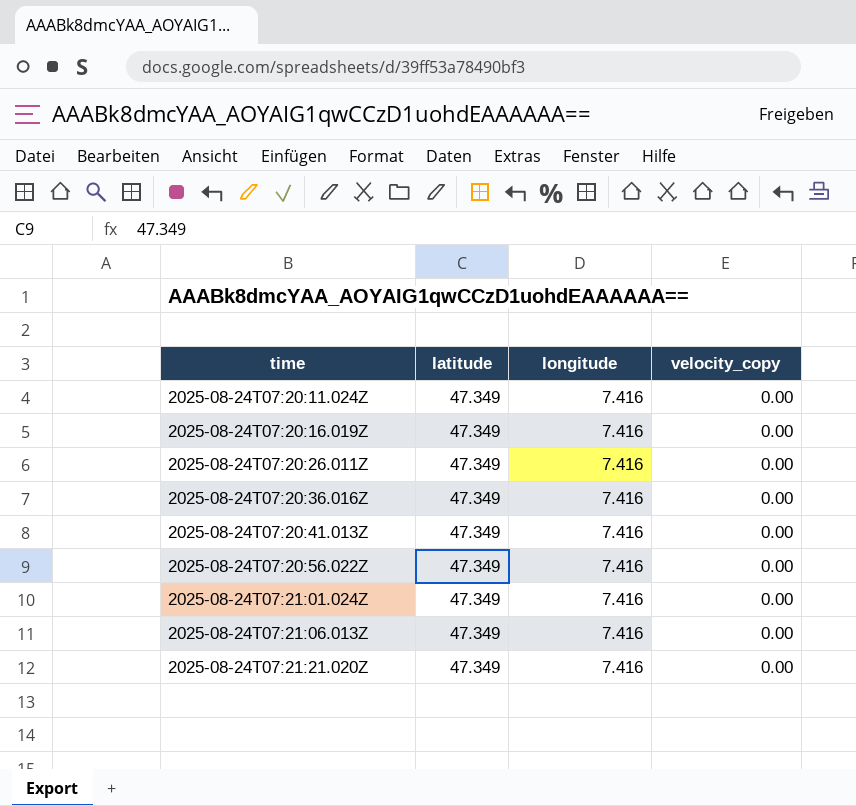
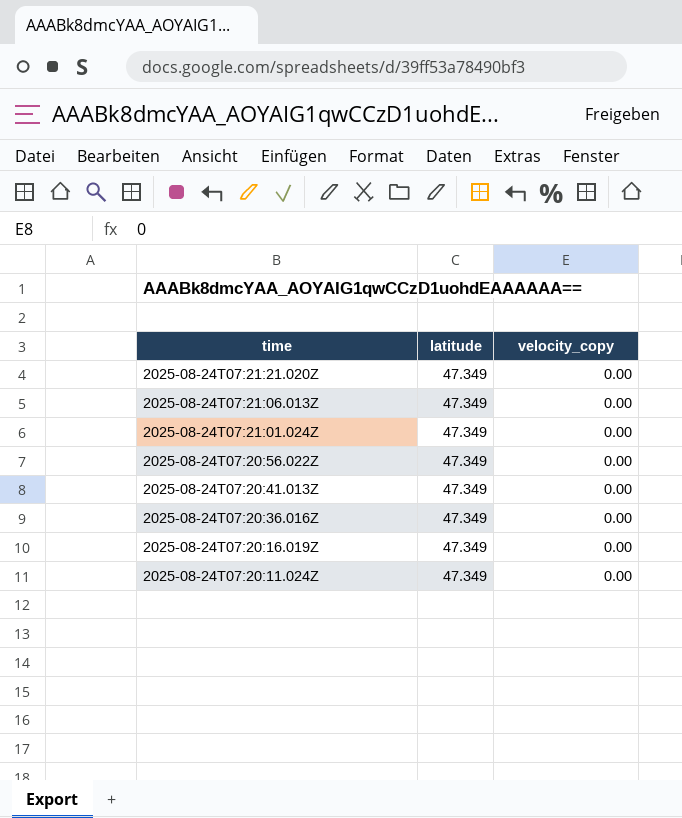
row order: time ascending -> time descending
column longitude | position: 3 -> none
row 2025-08-24T07:20:26.011Z: 47.349 | 7.416 | 0.00 -> none

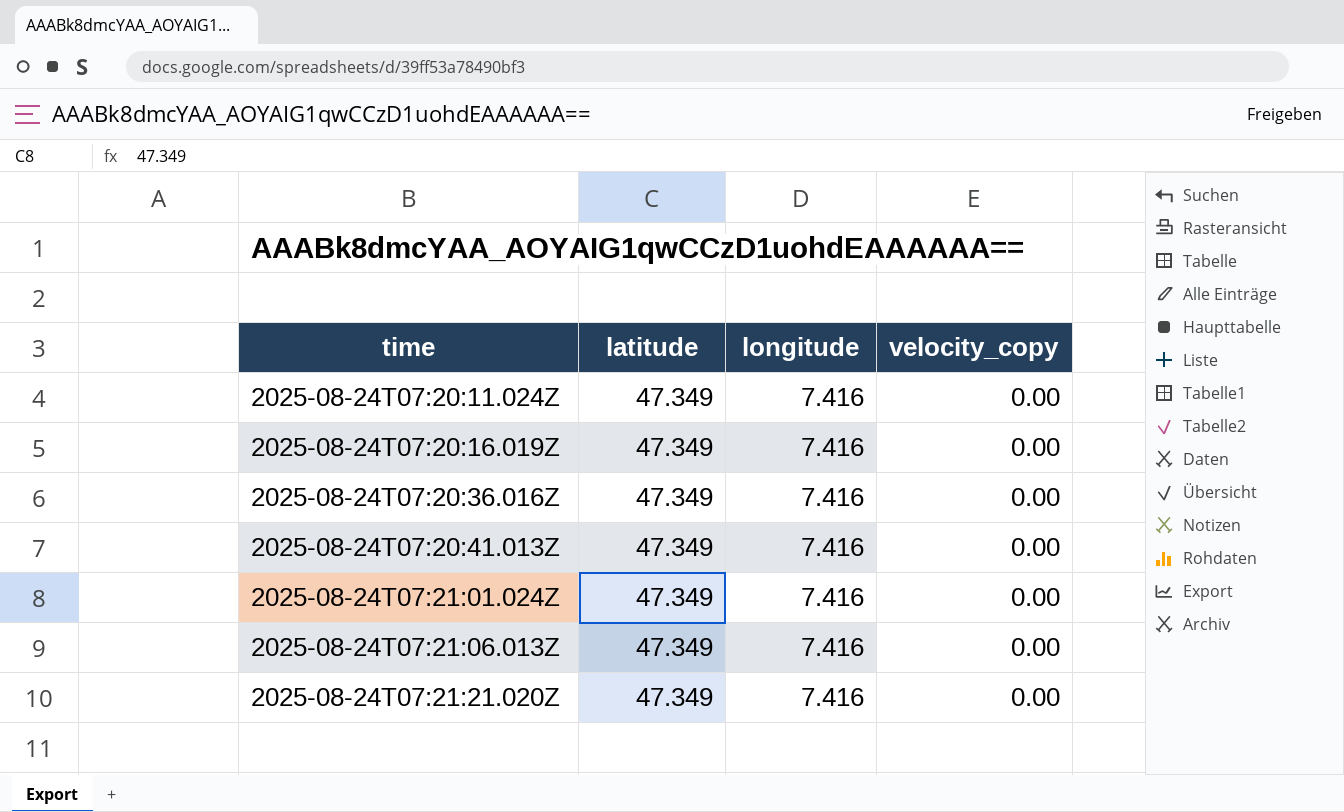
row order: time descending -> time ascending
column longitude | position: none -> 3
row 2025-08-24T07:20:56.022Z: 47.349 | 0.00 -> none

